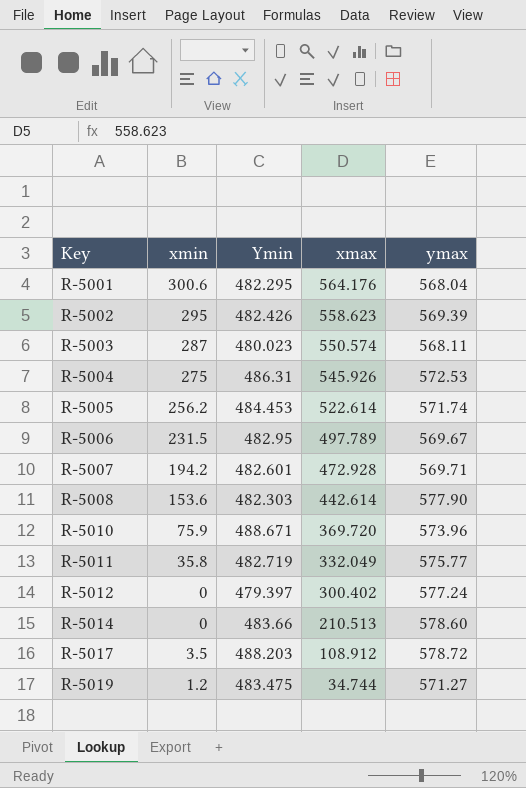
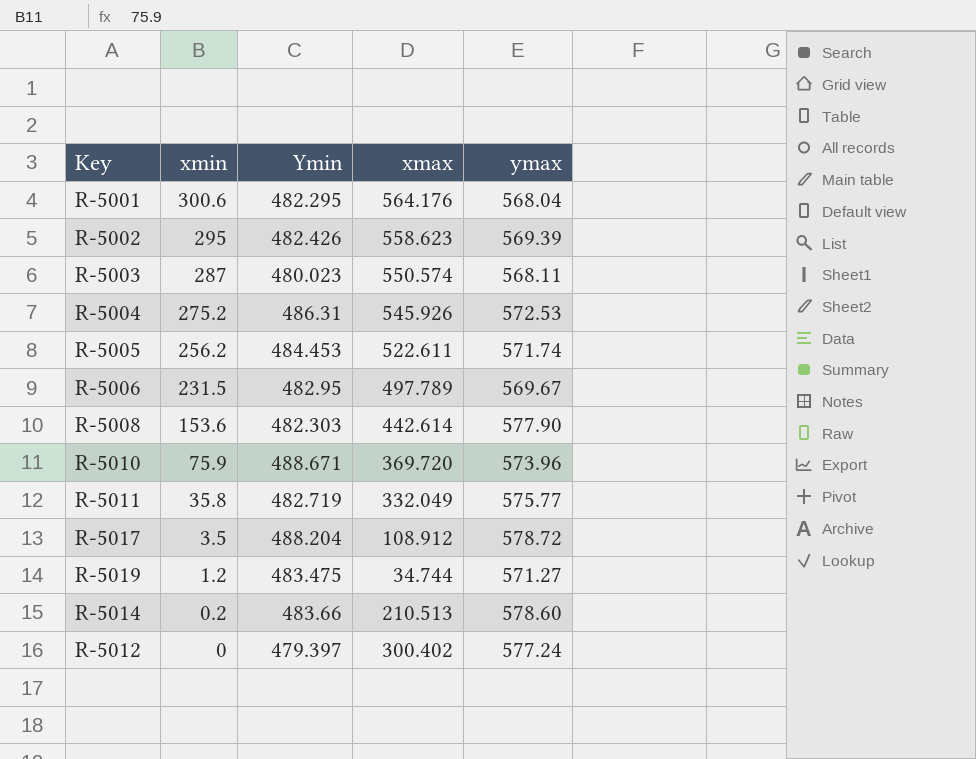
row order: Key ascending -> xmin descending
row R-5007: 194.2 | 482.601 | 472.928 | 569.71 -> none
R-5004 | xmin: 275 -> 275.2
R-5005 | xmax: 522.614 -> 522.611
R-5017 | Ymin: 488.203 -> 488.204
R-5014 | xmin: 0 -> 0.2

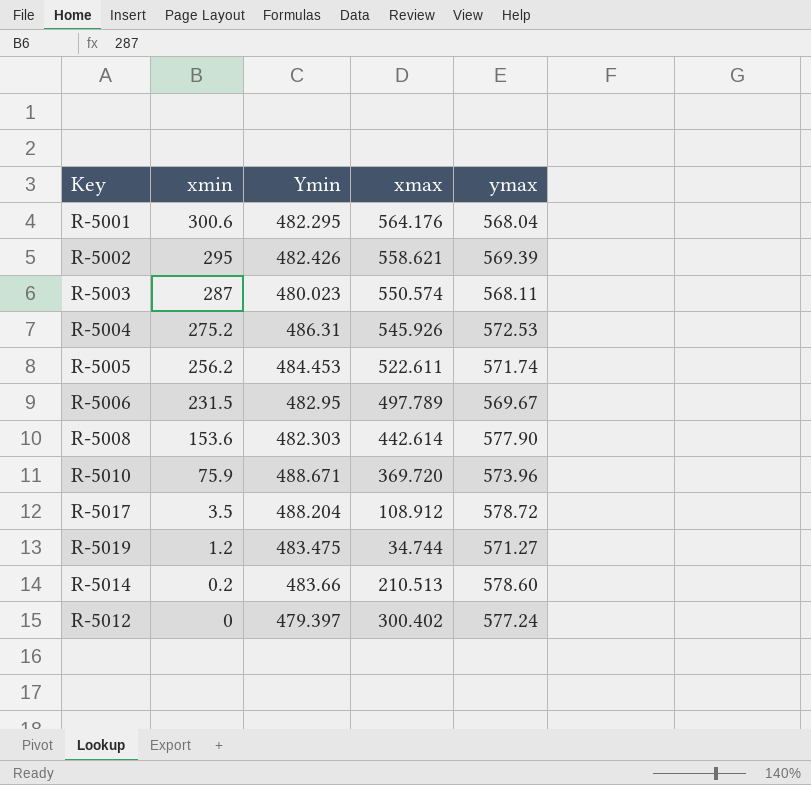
row R-5011: 35.8 | 482.719 | 332.049 | 575.77 -> none
R-5002 | xmax: 558.623 -> 558.621

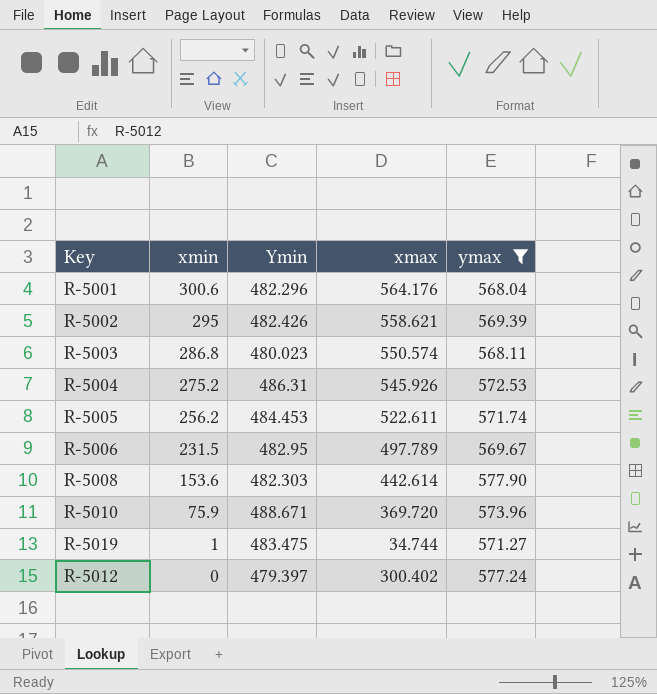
filter: none -> ymax <= 577.90
R-5001 | Ymin: 482.295 -> 482.296
R-5003 | xmin: 287 -> 286.8
R-5019 | xmin: 1.2 -> 1

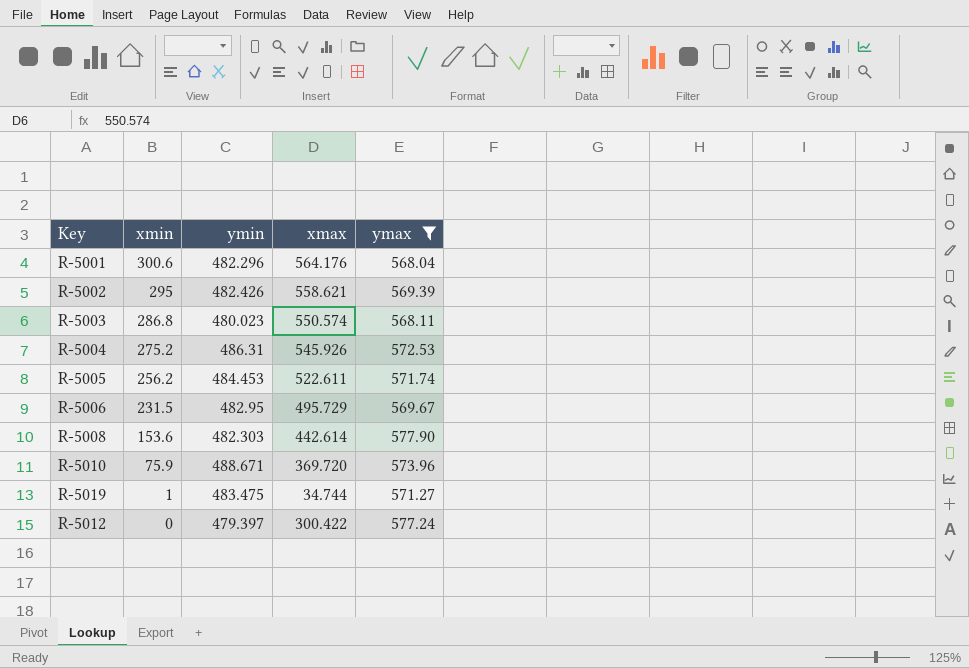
column name: Ymin -> ymin
R-5006 | xmax: 497.789 -> 495.729
R-5012 | xmax: 300.402 -> 300.422

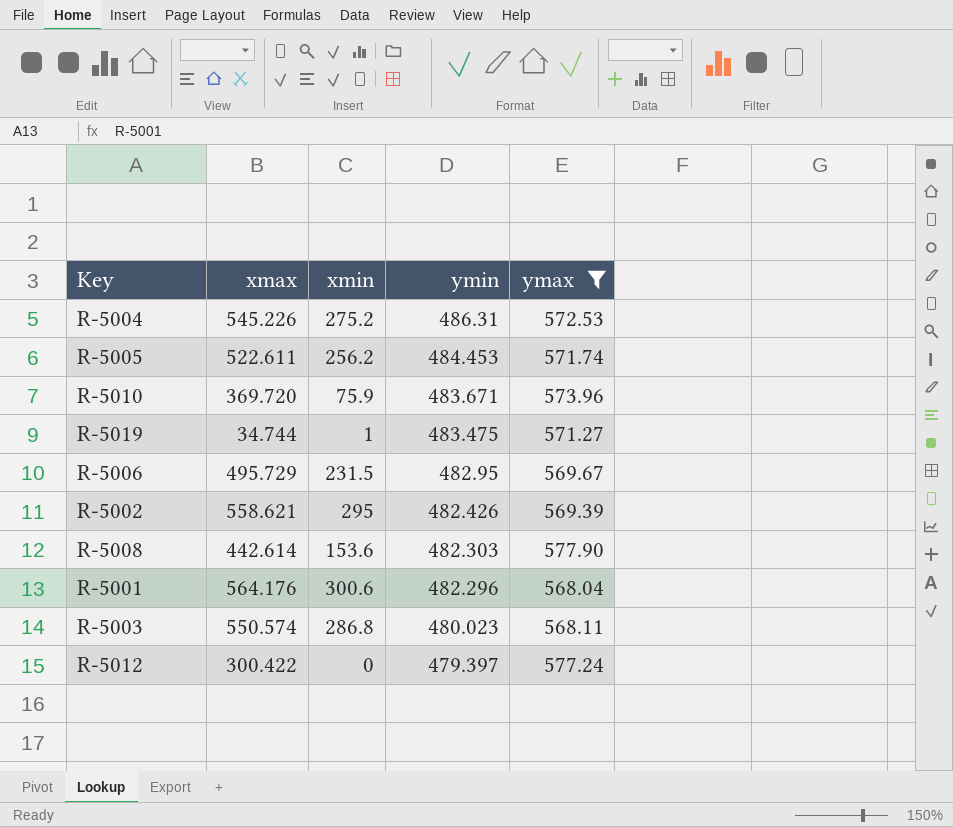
row order: xmin descending -> ymin descending
column xmax | position: 4 -> 2
R-5004 | xmax: 545.926 -> 545.226
R-5010 | ymin: 488.671 -> 483.671

